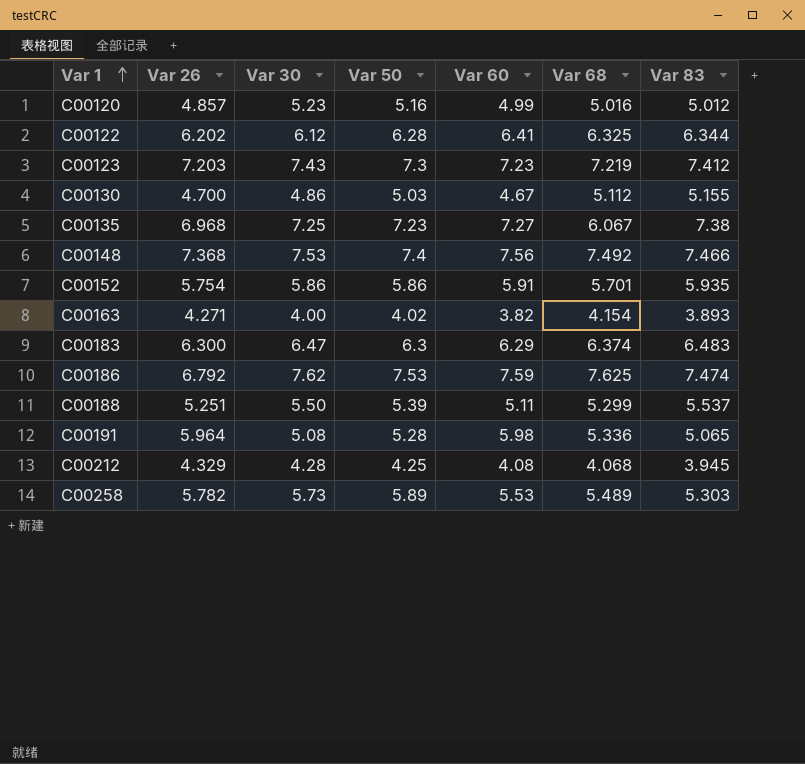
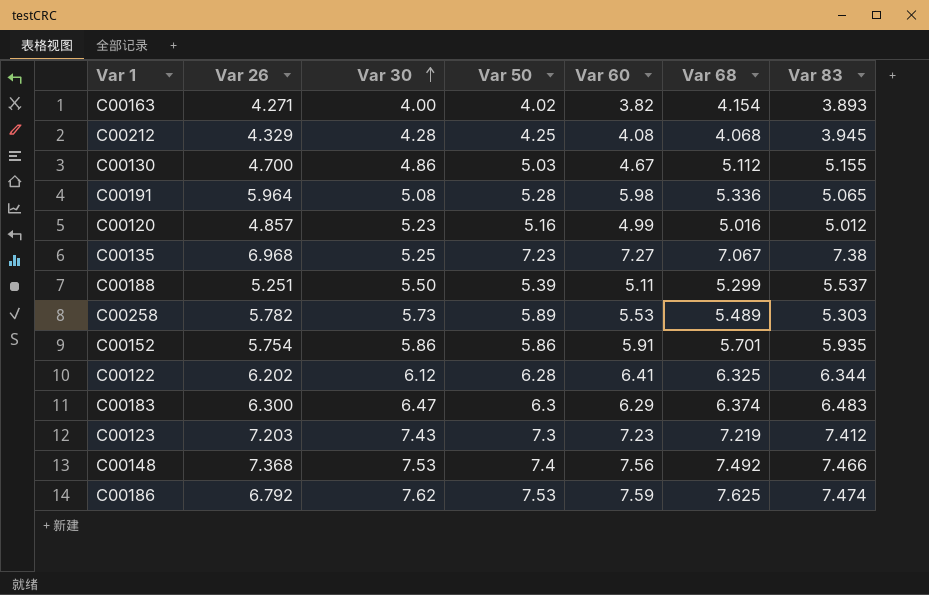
row order: Var 1 ascending -> Var 30 ascending
C00135 | Var 30: 7.25 -> 5.25
C00135 | Var 68: 6.067 -> 7.067

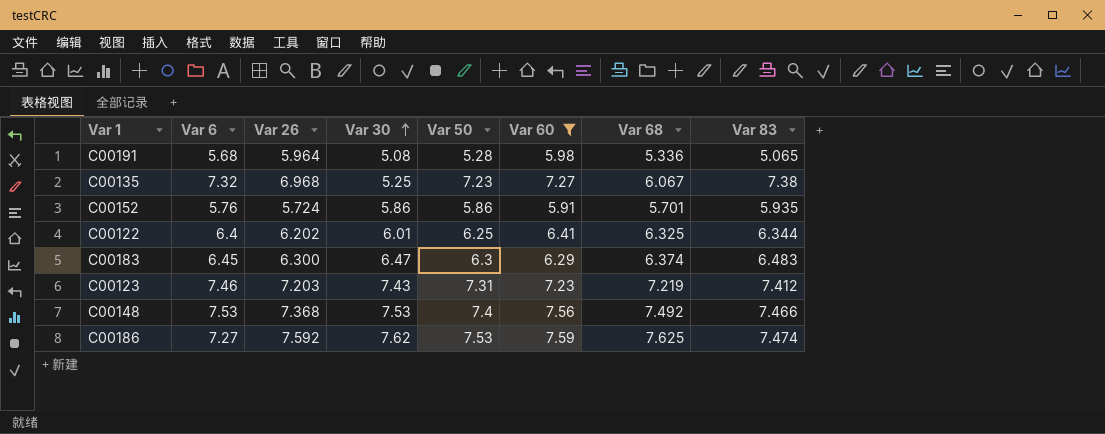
filter: none -> Var 60 >= 5.91
column Var 6 | position: none -> 2
C00135 | Var 68: 7.067 -> 6.067
C00152 | Var 26: 5.754 -> 5.724
C00122 | Var 30: 6.12 -> 6.01
C00122 | Var 50: 6.28 -> 6.25
C00123 | Var 50: 7.3 -> 7.31
C00186 | Var 26: 6.792 -> 7.592

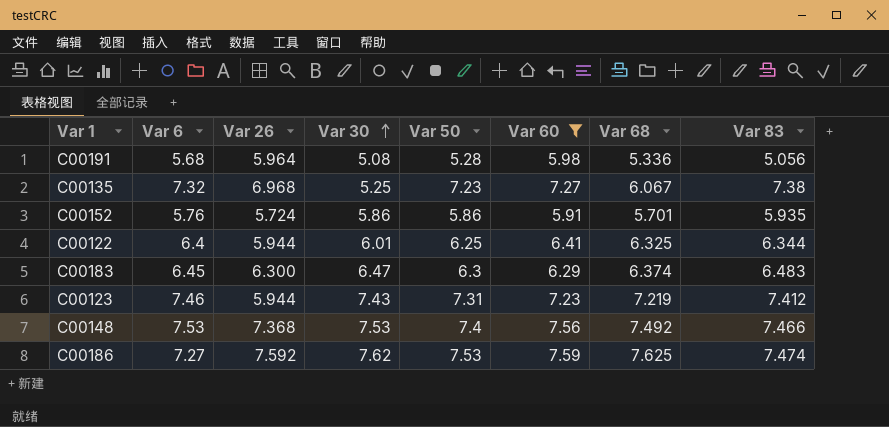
C00191 | Var 83: 5.065 -> 5.056
C00122 | Var 26: 6.202 -> 5.944
C00123 | Var 26: 7.203 -> 5.944

